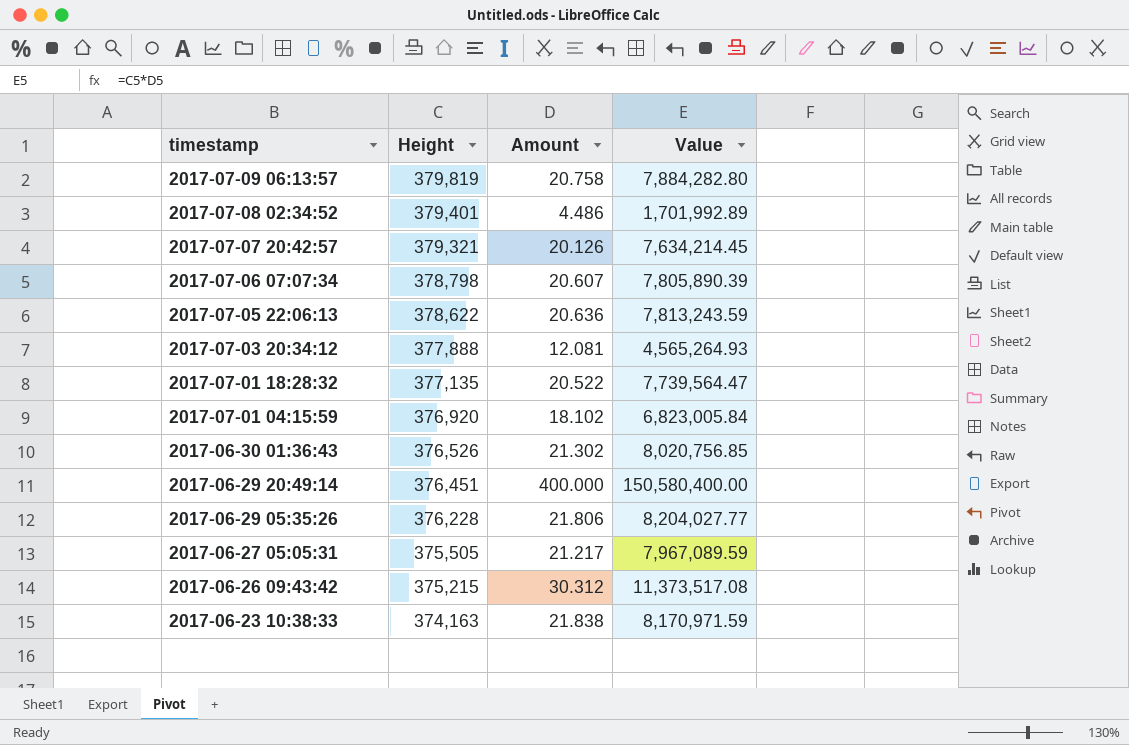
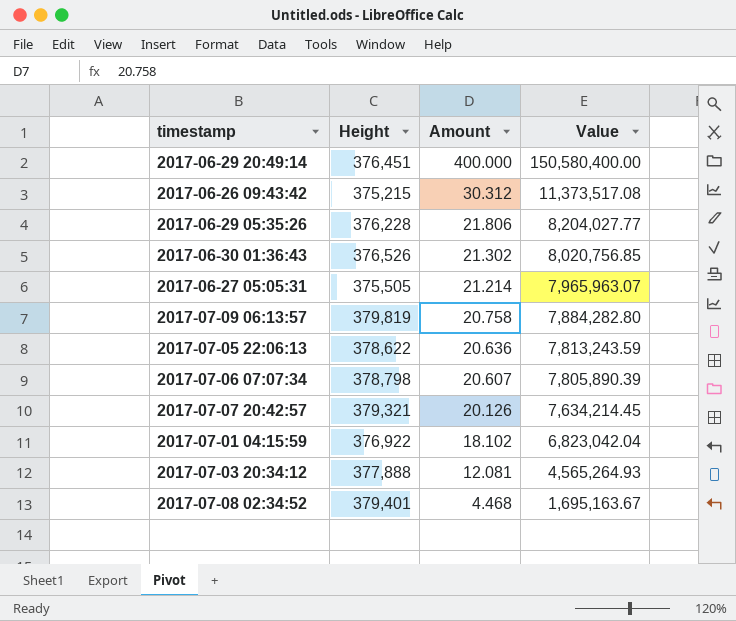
row order: timestamp descending -> Amount descending
row 2017-07-01 18:28:32: 377,135 | 20.522 | 7,739,564.47 -> none
row 2017-06-23 10:38:33: 374,163 | 21.838 | 8,170,971.59 -> none
2017-06-27 05:05:31 | Amount: 21.217 -> 21.214
2017-06-27 05:05:31 | Value: 7,967,089.59 -> 7,965,963.07
2017-07-01 04:15:59 | Height: 376,920 -> 376,922
2017-07-01 04:15:59 | Value: 6,823,005.84 -> 6,823,042.04
2017-07-08 02:34:52 | Amount: 4.486 -> 4.468
2017-07-08 02:34:52 | Value: 1,701,992.89 -> 1,695,163.67

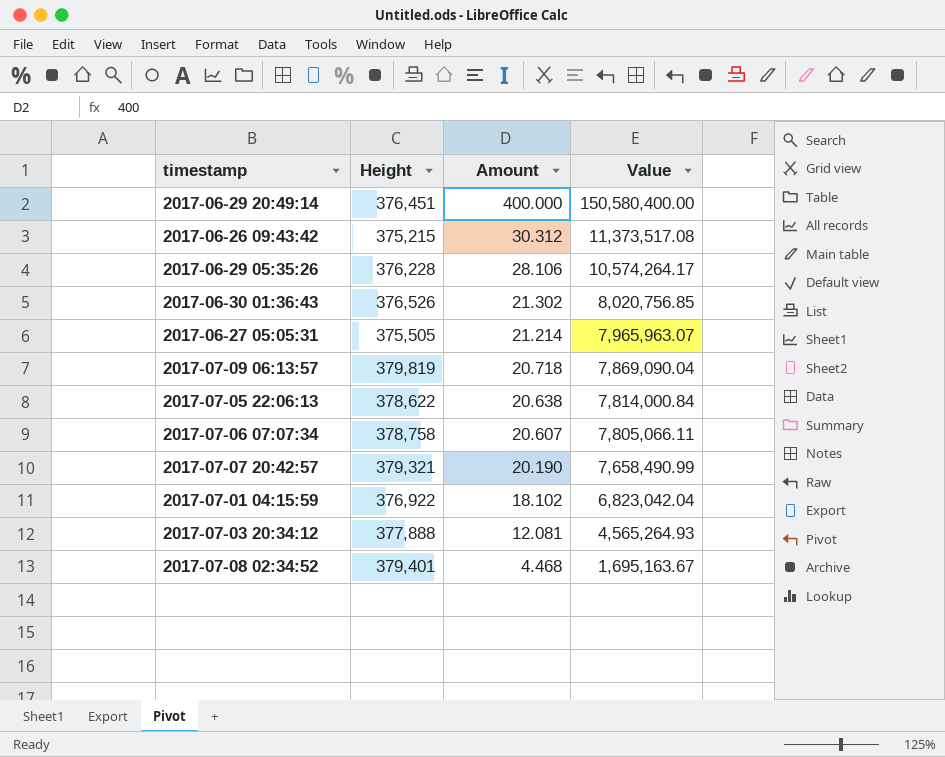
2017-06-29 05:35:26 | Amount: 21.806 -> 28.106
2017-06-29 05:35:26 | Value: 8,204,027.77 -> 10,574,264.17
2017-07-09 06:13:57 | Amount: 20.758 -> 20.718
2017-07-09 06:13:57 | Value: 7,884,282.80 -> 7,869,090.04
2017-07-05 22:06:13 | Amount: 20.636 -> 20.638
2017-07-05 22:06:13 | Value: 7,813,243.59 -> 7,814,000.84
2017-07-06 07:07:34 | Height: 378,798 -> 378,758
2017-07-06 07:07:34 | Value: 7,805,890.39 -> 7,805,066.11
2017-07-07 20:42:57 | Amount: 20.126 -> 20.190
2017-07-07 20:42:57 | Value: 7,634,214.45 -> 7,658,490.99

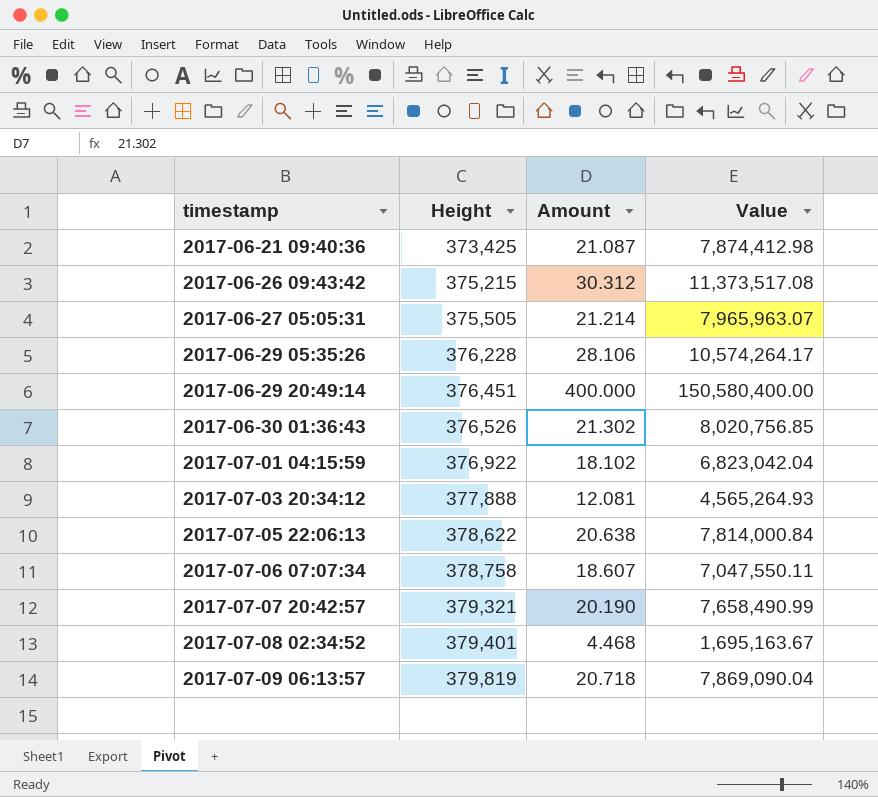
row order: Amount descending -> timestamp ascending
row 2017-06-21 09:40:36: none -> 373,425 | 21.087 | 7,874,412.98
2017-07-06 07:07:34 | Amount: 20.607 -> 18.607
2017-07-06 07:07:34 | Value: 7,805,066.11 -> 7,047,550.11

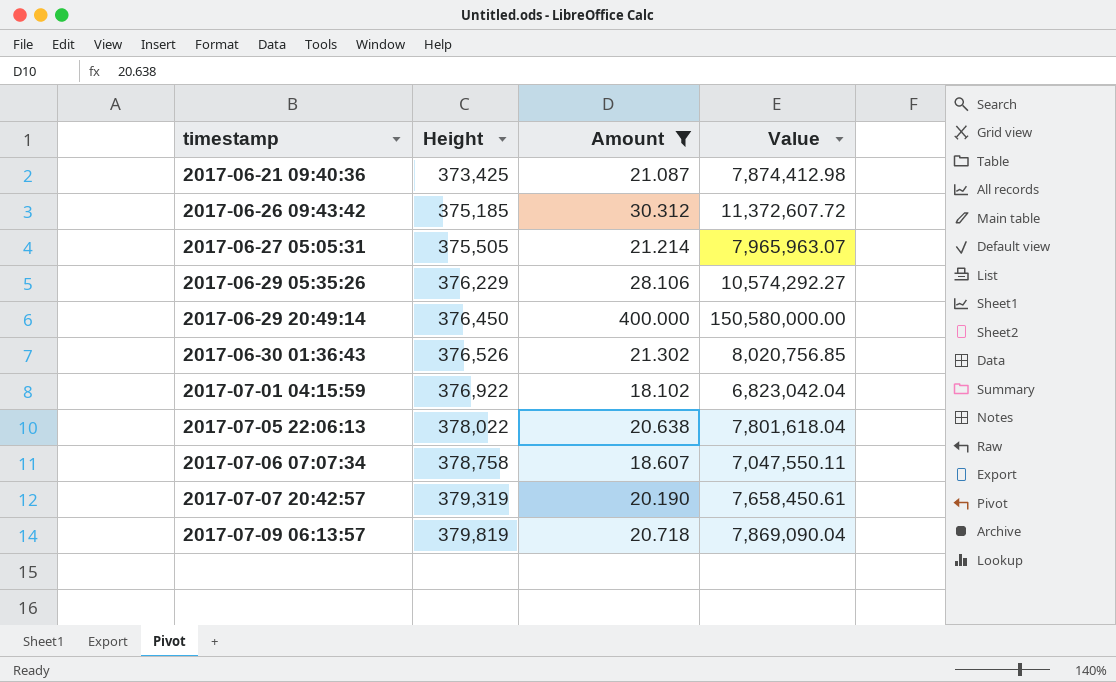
filter: none -> Amount >= 18.102
2017-06-26 09:43:42 | Height: 375,215 -> 375,185
2017-06-26 09:43:42 | Value: 11,373,517.08 -> 11,372,607.72
2017-06-29 05:35:26 | Height: 376,228 -> 376,229
2017-06-29 05:35:26 | Value: 10,574,264.17 -> 10,574,292.27
2017-06-29 20:49:14 | Height: 376,451 -> 376,450
2017-06-29 20:49:14 | Value: 150,580,400.00 -> 150,580,000.00
2017-07-05 22:06:13 | Height: 378,622 -> 378,022
2017-07-05 22:06:13 | Value: 7,814,000.84 -> 7,801,618.04
2017-07-07 20:42:57 | Height: 379,321 -> 379,319
2017-07-07 20:42:57 | Value: 7,658,490.99 -> 7,658,450.61

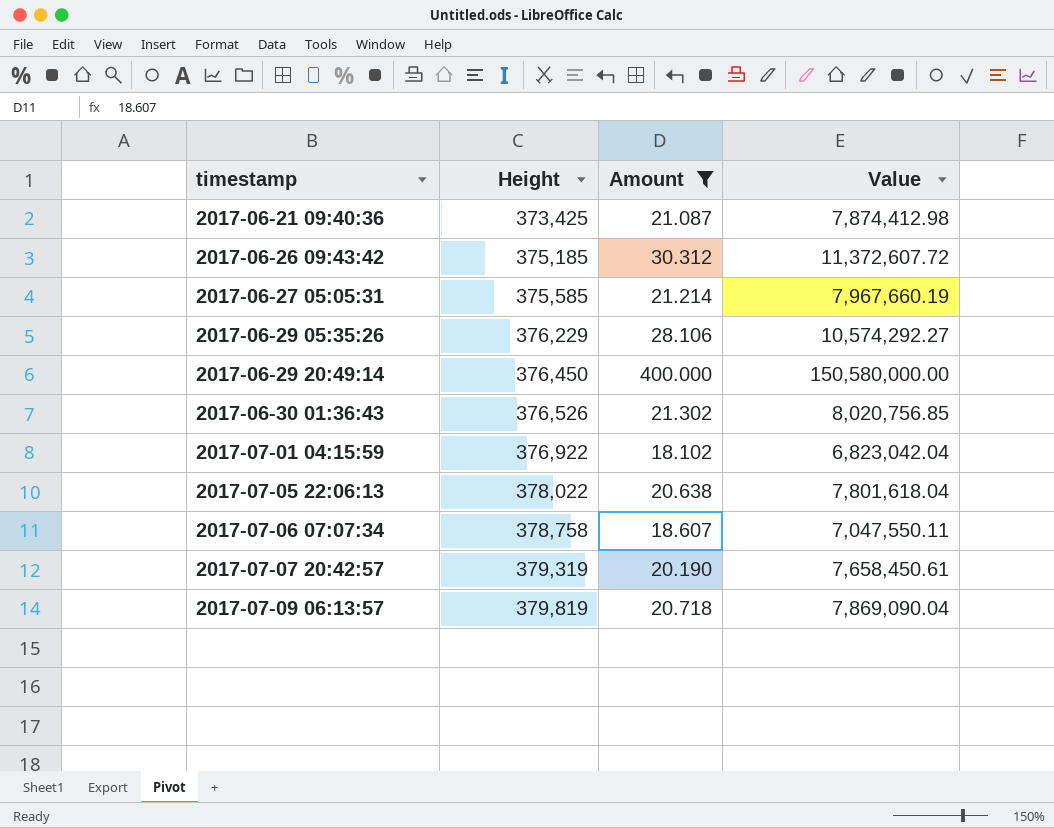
2017-06-27 05:05:31 | Height: 375,505 -> 375,585
2017-06-27 05:05:31 | Value: 7,965,963.07 -> 7,967,660.19

